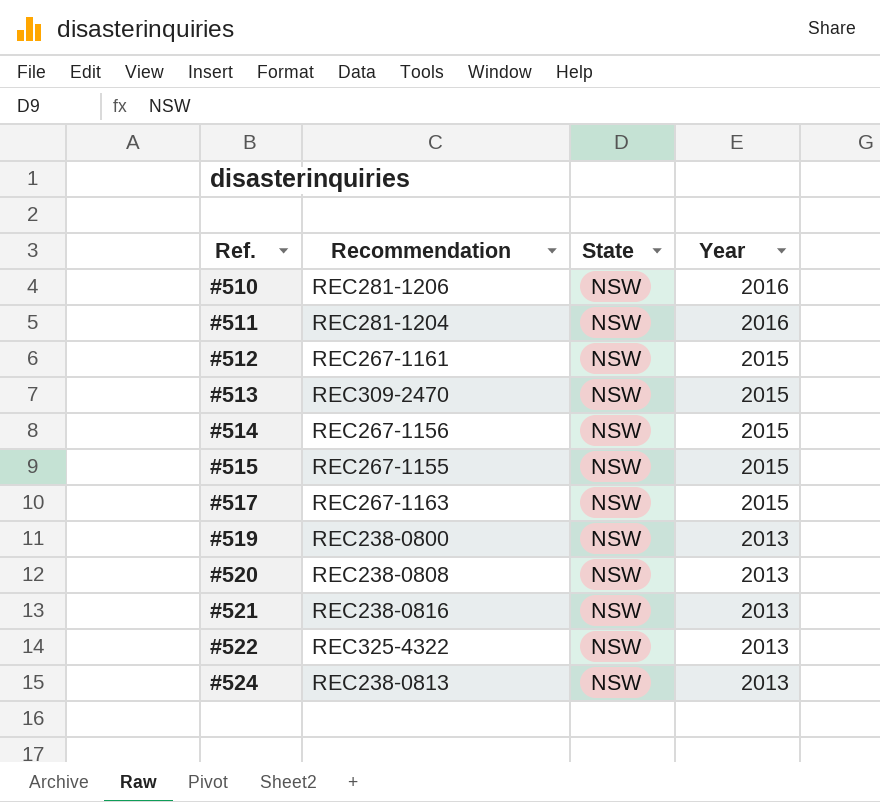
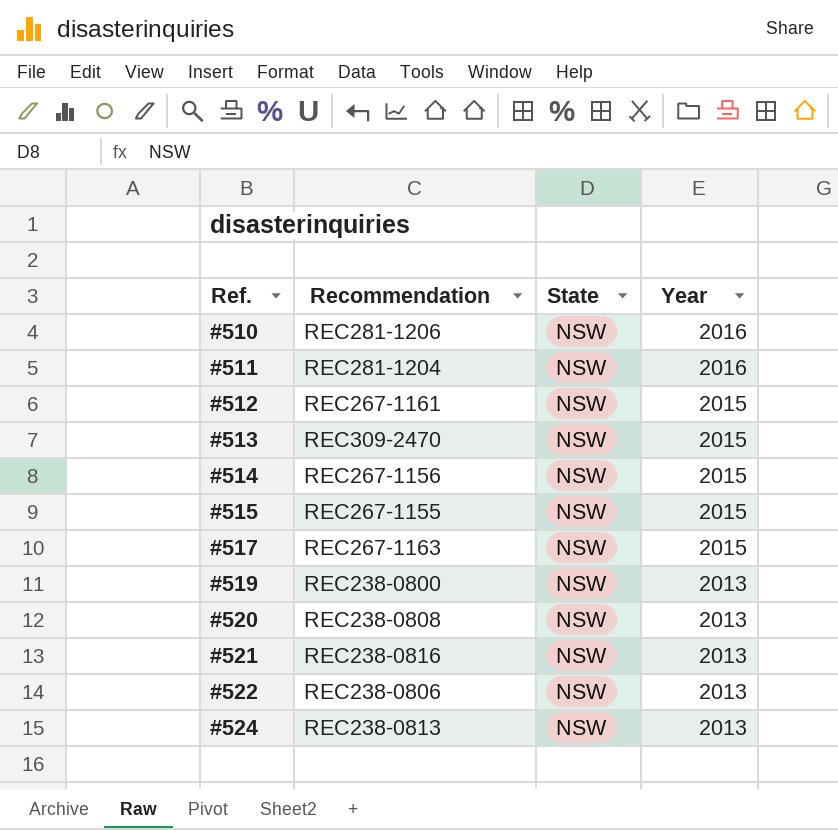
#522 | Recommendation: REC325-4322 -> REC238-0806

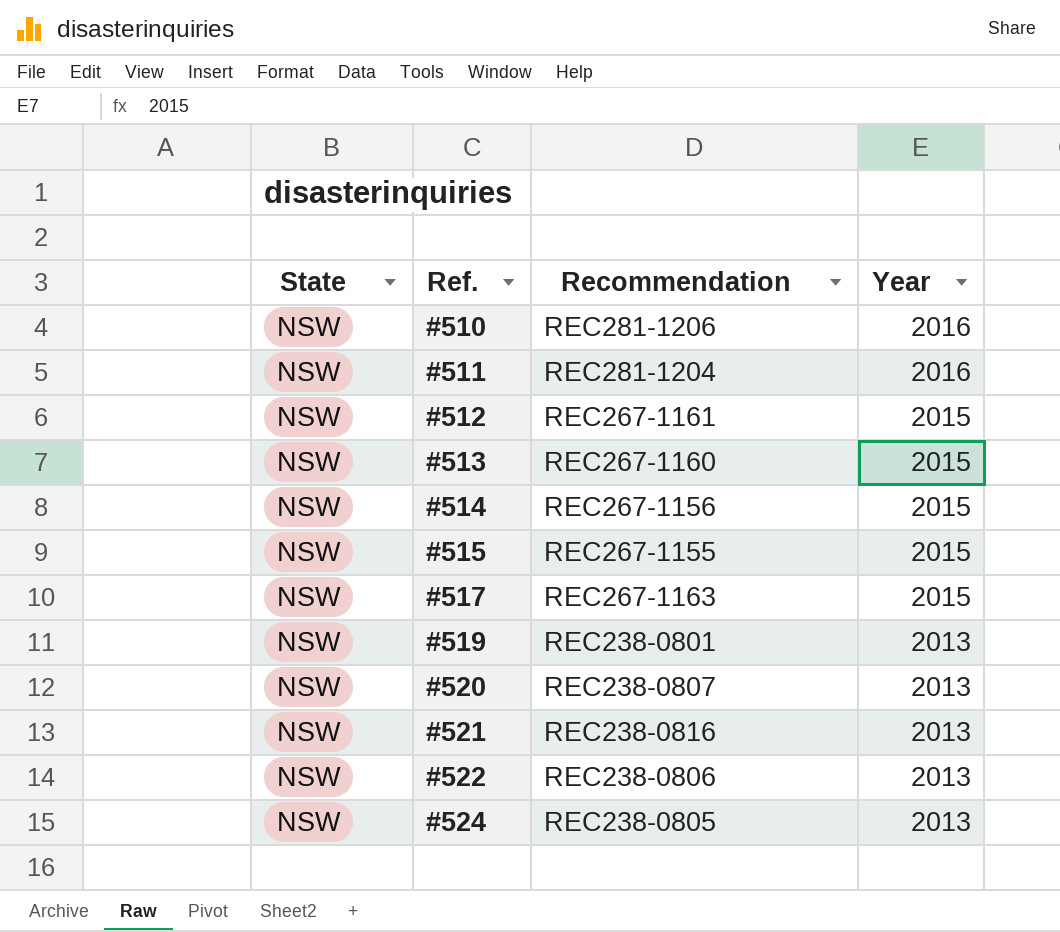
column State | position: 3 -> 1
#513 | Recommendation: REC309-2470 -> REC267-1160
#519 | Recommendation: REC238-0800 -> REC238-0801
#520 | Recommendation: REC238-0808 -> REC238-0807
#524 | Recommendation: REC238-0813 -> REC238-0805

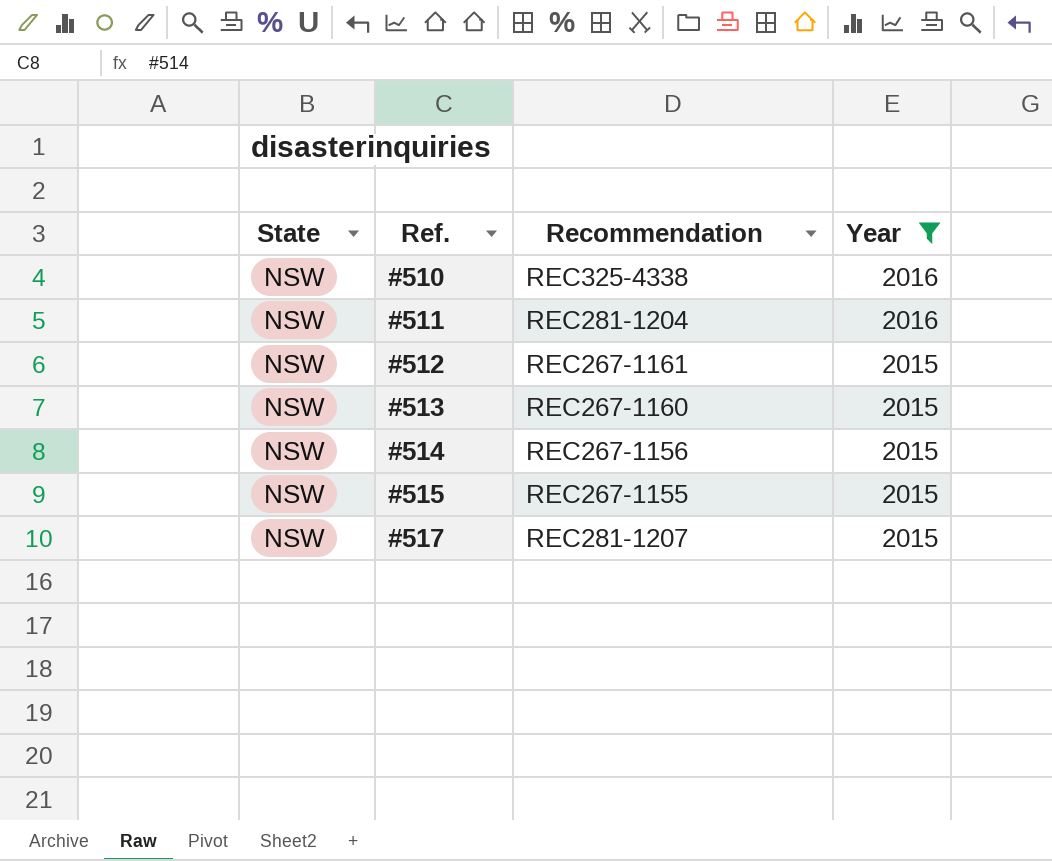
filter: none -> Year != 2013
#510 | Recommendation: REC281-1206 -> REC325-4338
#517 | Recommendation: REC267-1163 -> REC281-1207

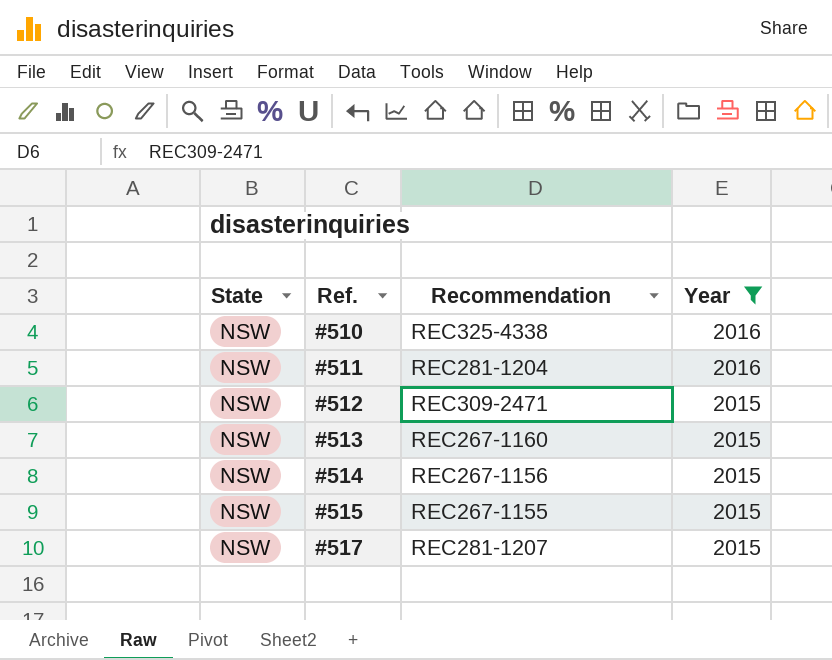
#512 | Recommendation: REC267-1161 -> REC309-2471

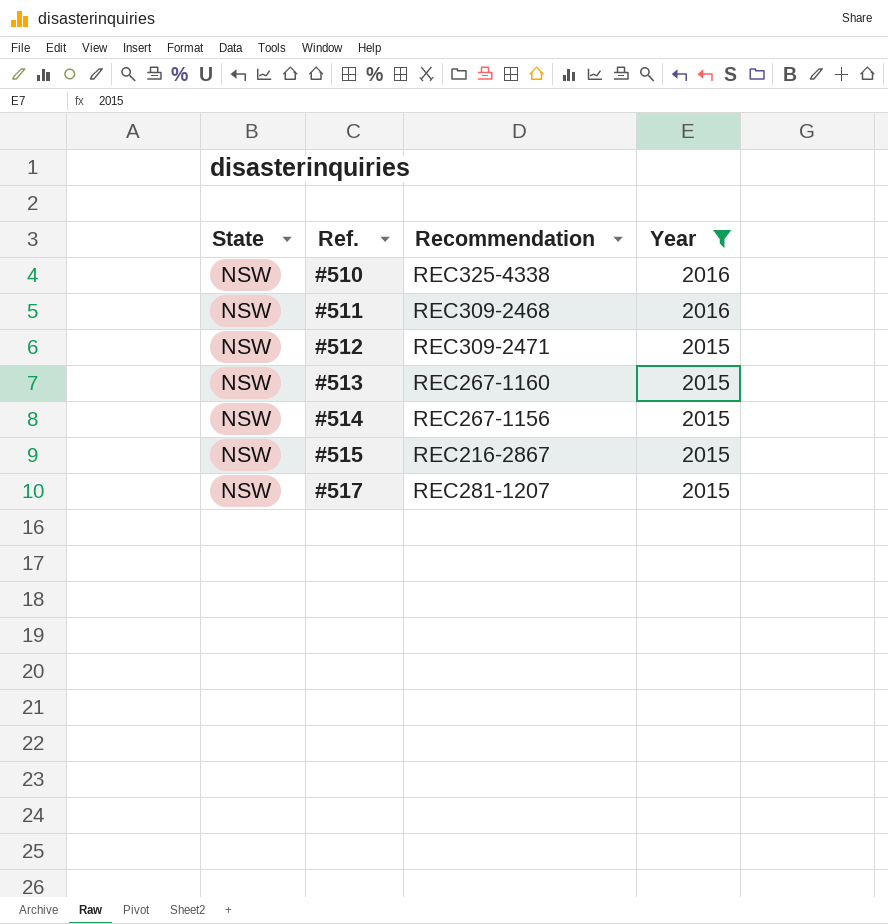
#511 | Recommendation: REC281-1204 -> REC309-2468
#515 | Recommendation: REC267-1155 -> REC216-2867

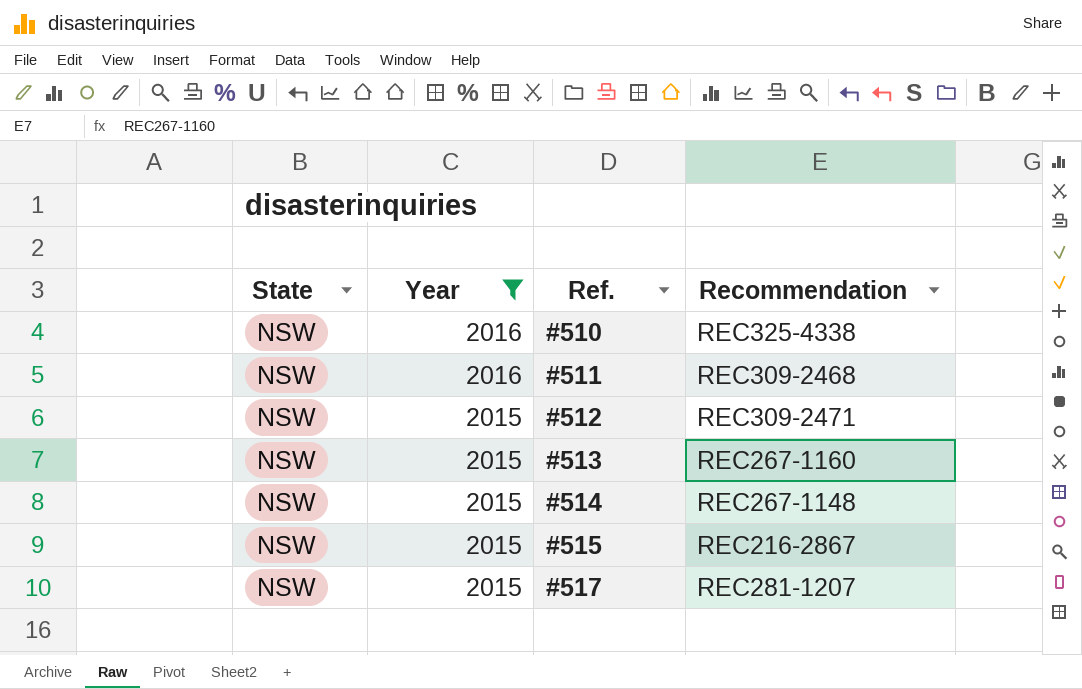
column Year | position: 4 -> 2
#514 | Recommendation: REC267-1156 -> REC267-1148

